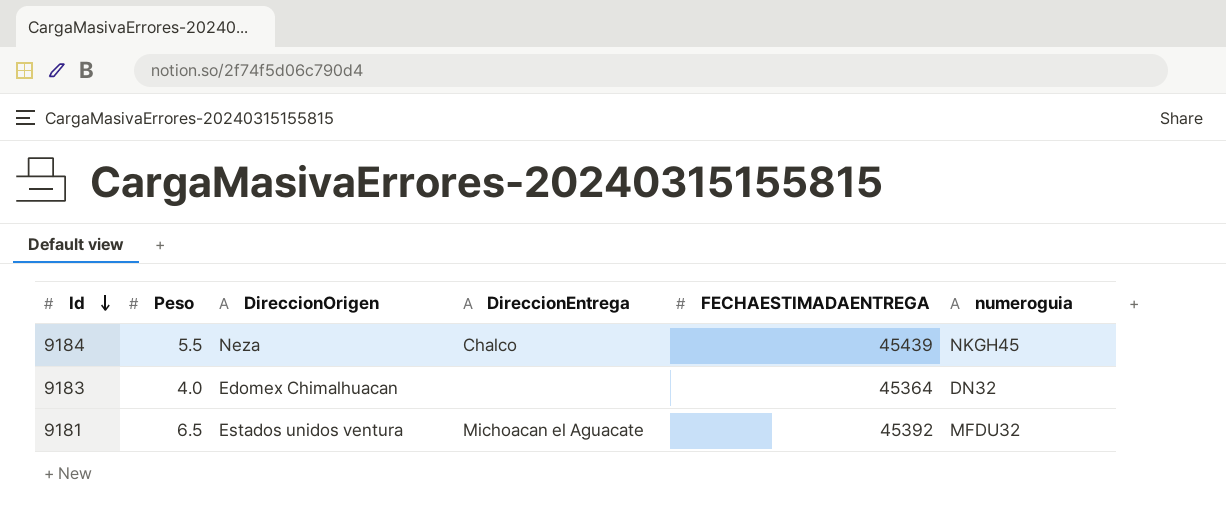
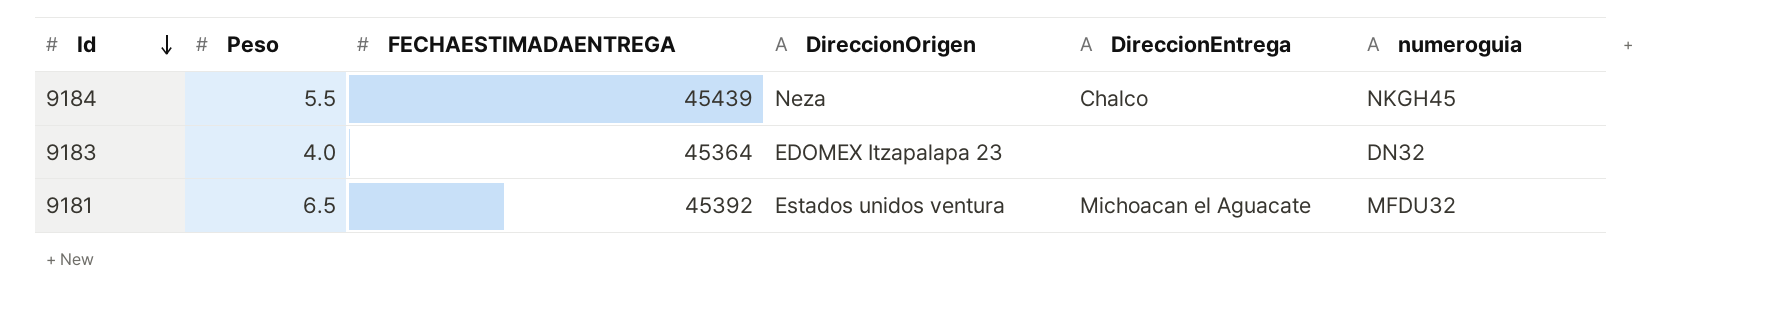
column FECHAESTIMADAENTREGA | position: 5 -> 3
9183 | DireccionOrigen: Edomex Chimalhuacan -> EDOMEX Itzapalapa 23

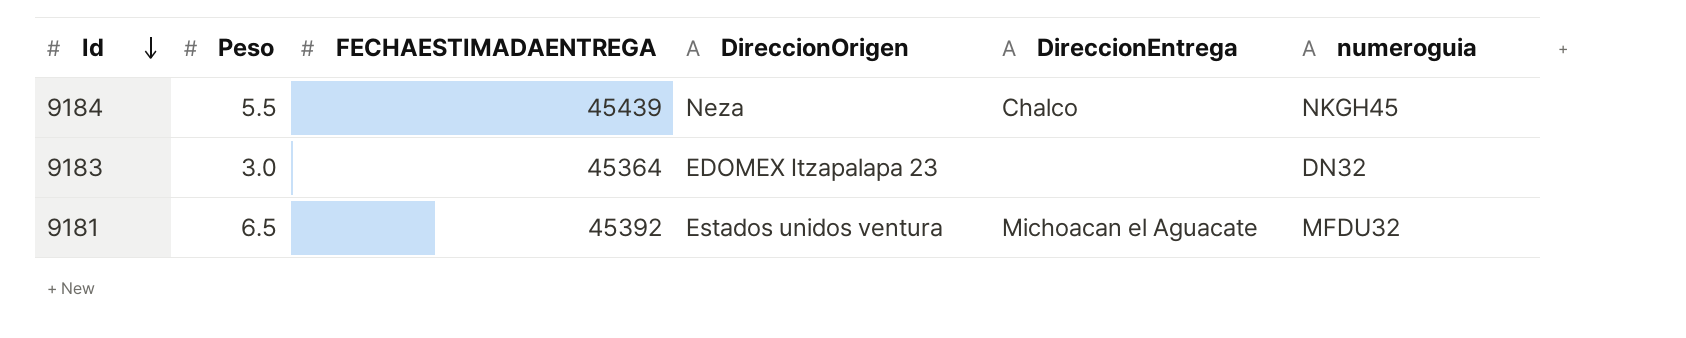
9183 | Peso: 4.0 -> 3.0

